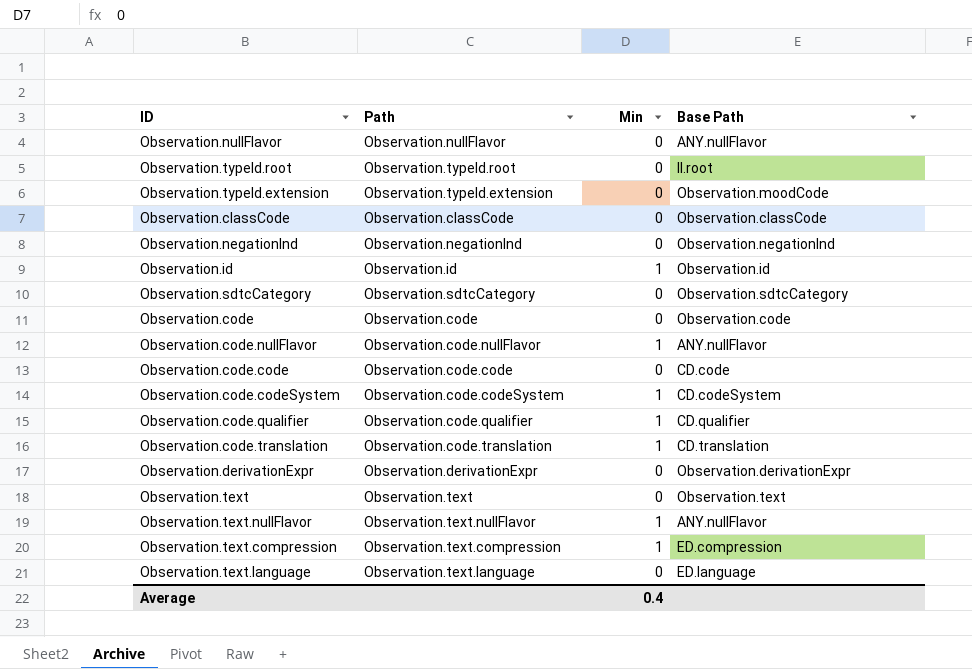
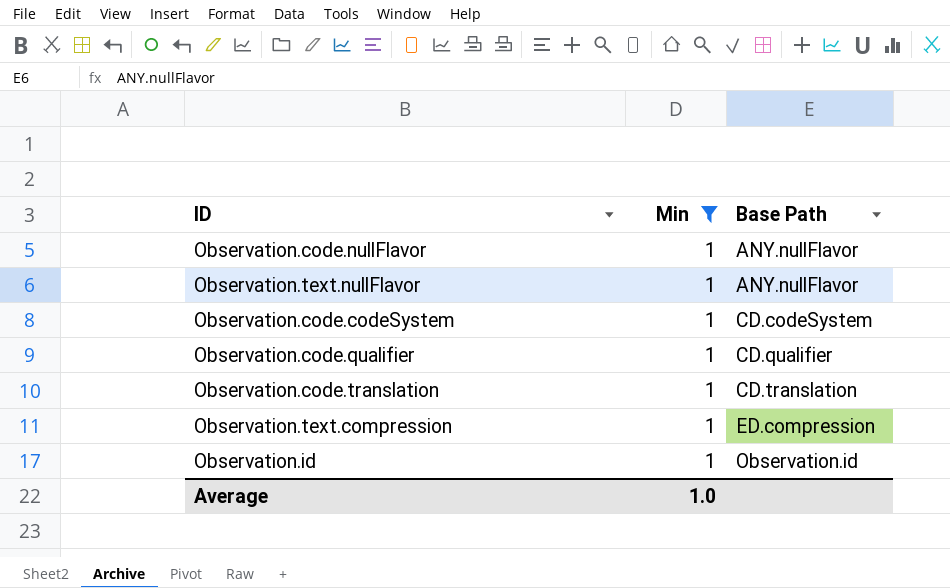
filter: none -> Min = 1
row order: none -> Base Path ascending
column Path | position: 2 -> none
Average | Min: 0.4 -> 1.0

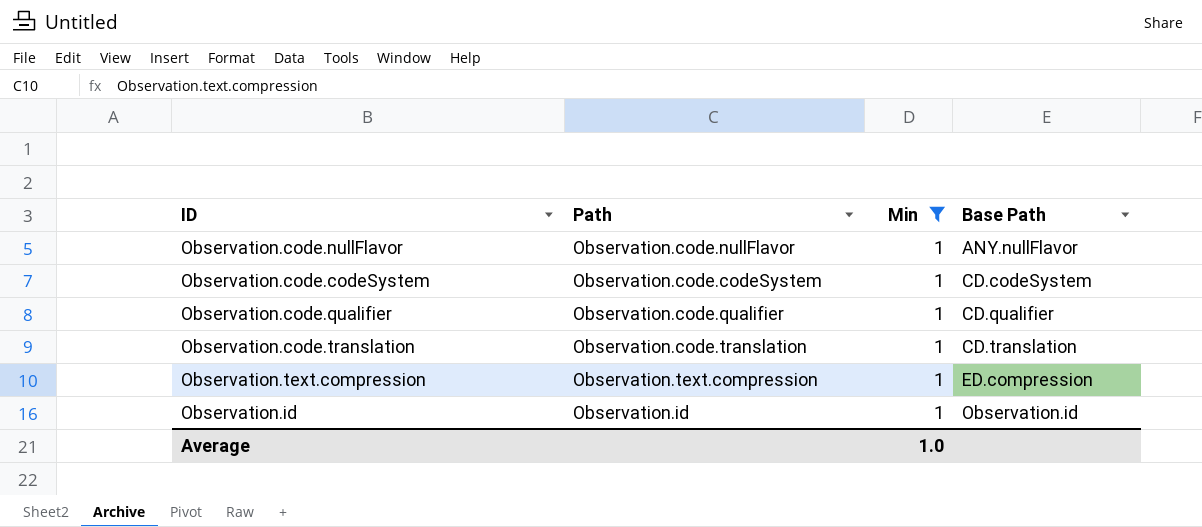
column Path | position: none -> 2
row Observation.text.nullFlavor: 1 | ANY.nullFlavor -> none

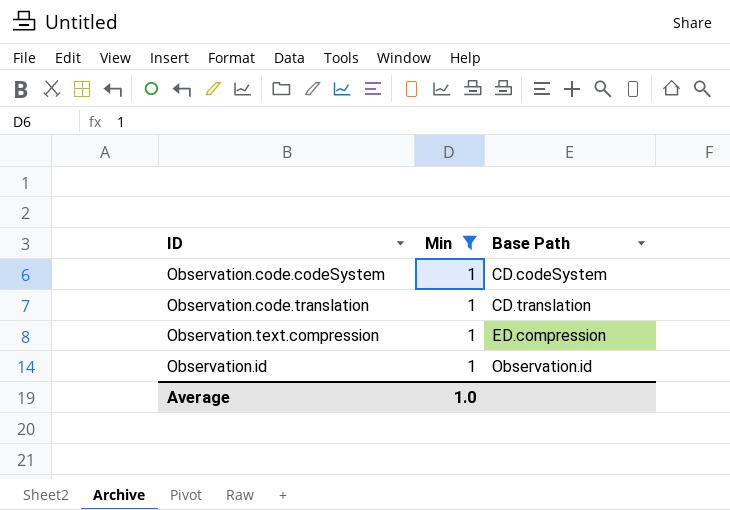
column Path | position: 2 -> none
row Observation.code.nullFlavor: Observation.code.nullFlavor | 1 | ANY.nullFlavor -> none
row Observation.code.qualifier: Observation.code.qualifier | 1 | CD.qualifier -> none

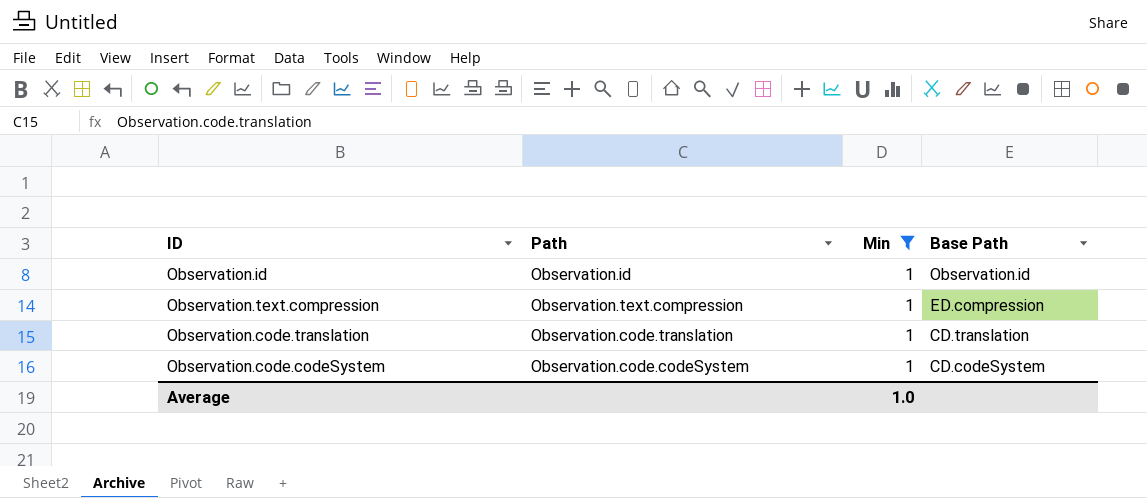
row order: Base Path ascending -> Base Path descending
column Path | position: none -> 2

